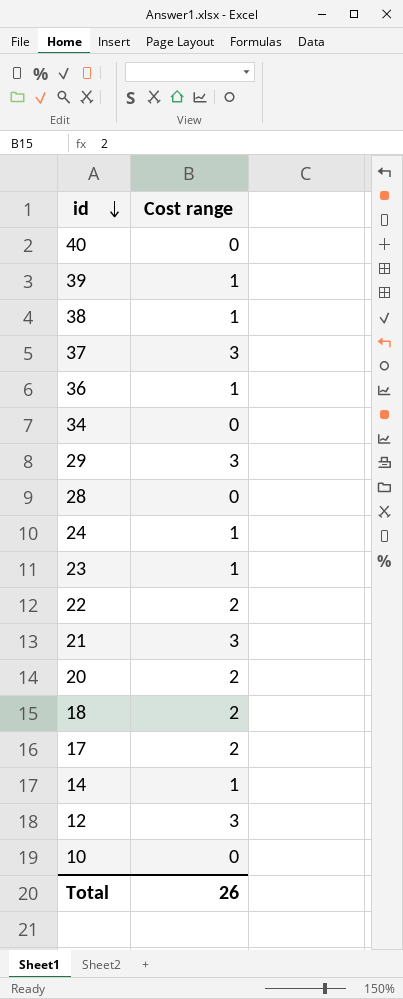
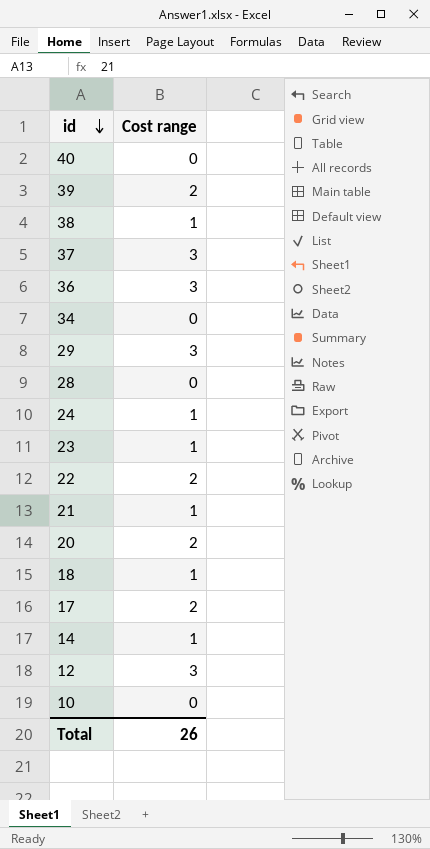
39 | Cost range: 1 -> 2
36 | Cost range: 1 -> 3
21 | Cost range: 3 -> 1
18 | Cost range: 2 -> 1

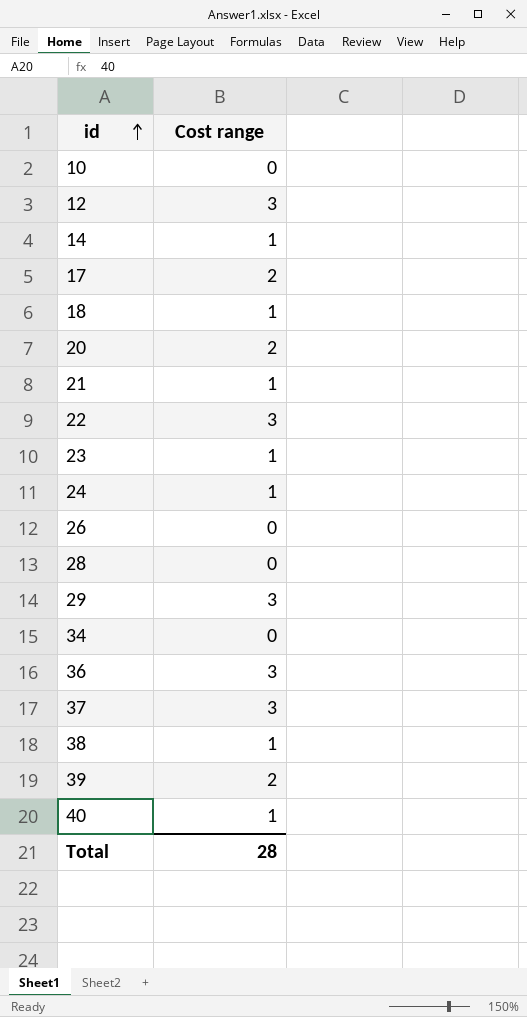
row order: id descending -> id ascending
22 | Cost range: 2 -> 3
row 26: none -> 0
40 | Cost range: 0 -> 1
Total | Cost range: 26 -> 28

